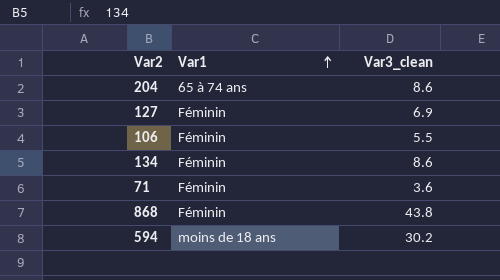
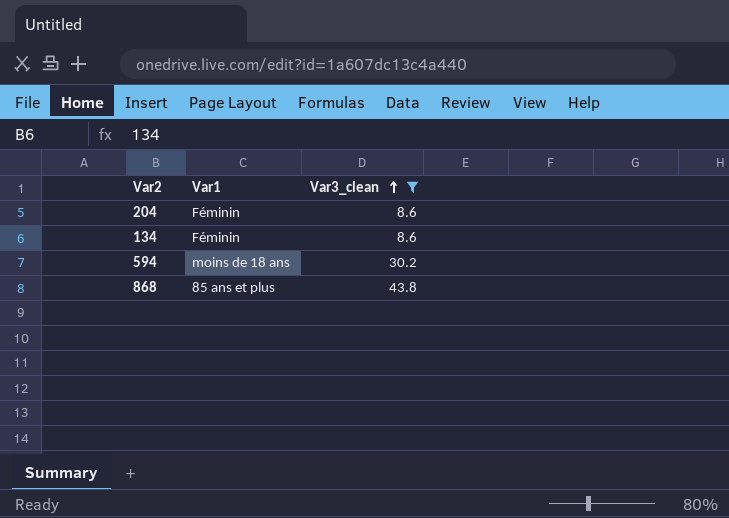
filter: none -> Var3_clean >= 8.6
row order: Var1 ascending -> Var3_clean ascending
204 | Var1: 65 à 74 ans -> Féminin
868 | Var1: Féminin -> 85 ans et plus

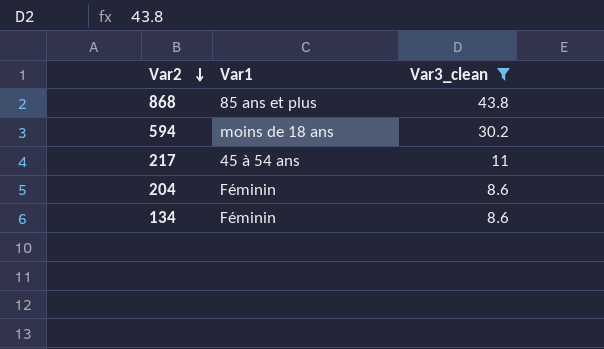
row order: Var3_clean ascending -> Var2 descending
row 217: none -> 45 à 54 ans | 11

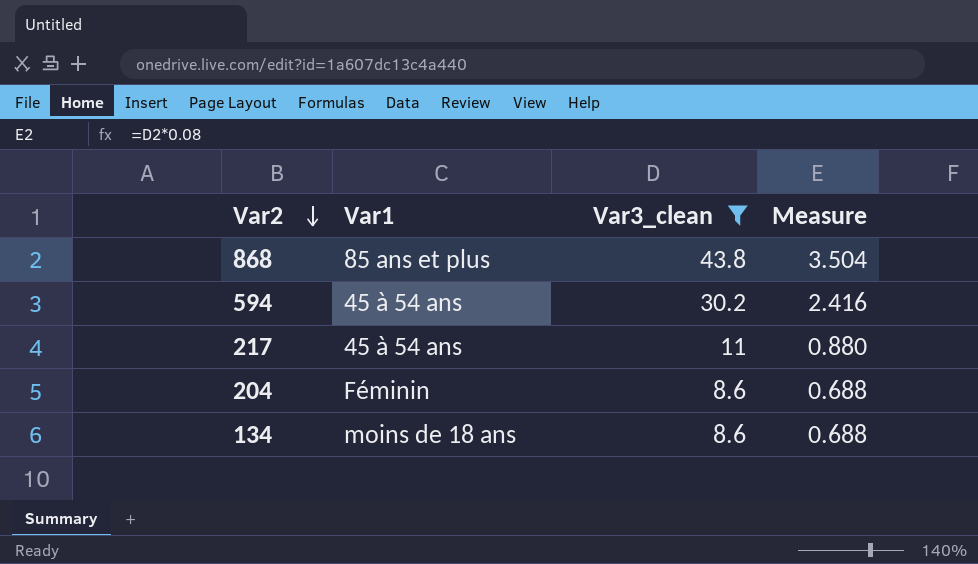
column Measure | formula: none -> [Var3_clean] * 0.08
594 | Var1: moins de 18 ans -> 45 à 54 ans
134 | Var1: Féminin -> moins de 18 ans

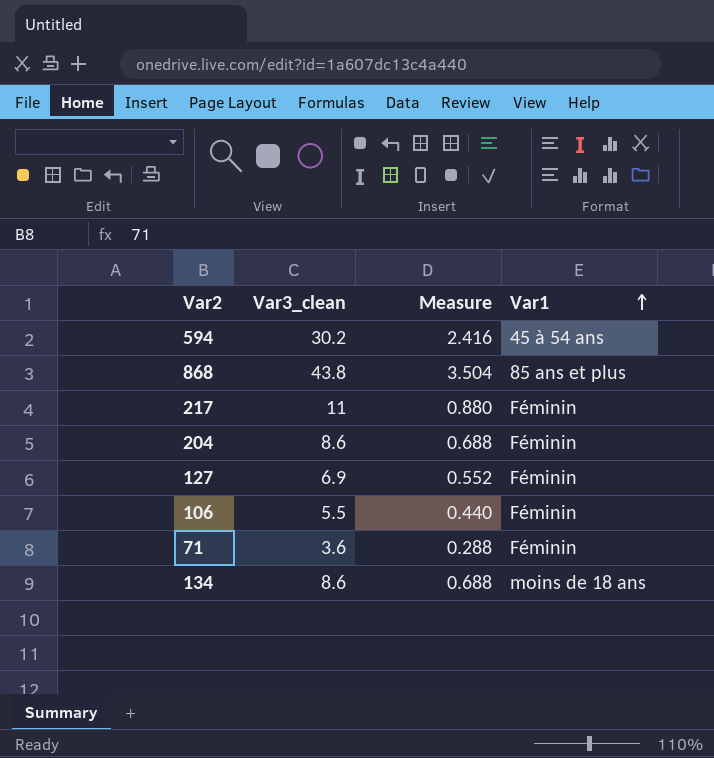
filter: Var3_clean >= 8.6 -> none
row order: Var2 descending -> Var1 ascending
column Var1 | position: 2 -> 4
217 | Var1: 45 à 54 ans -> Féminin

